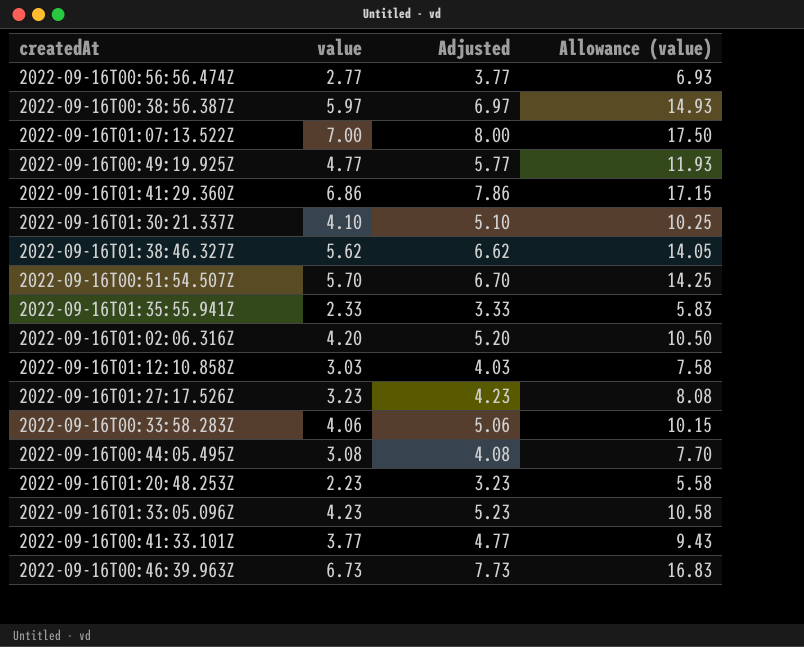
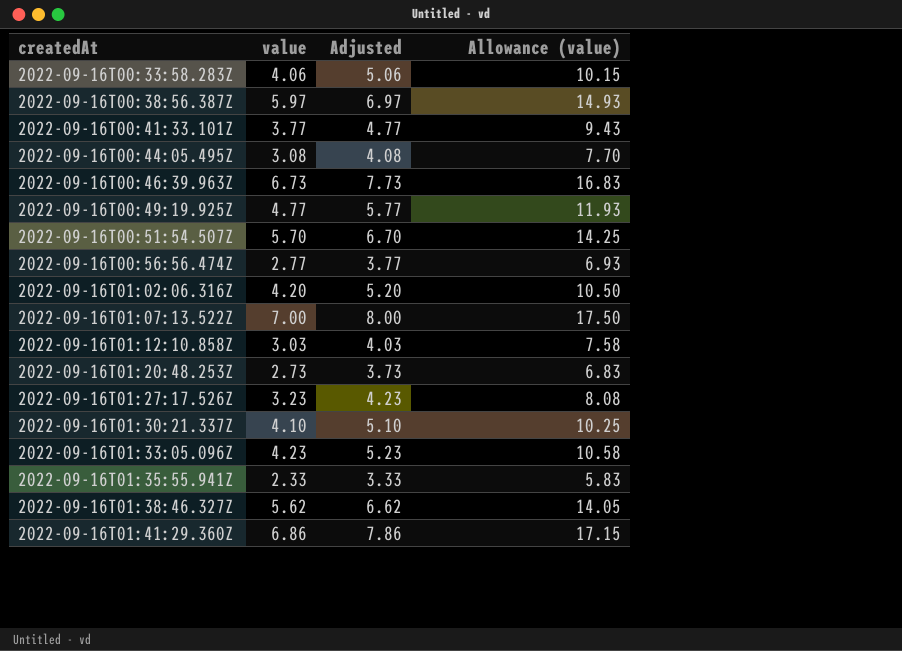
row order: none -> createdAt ascending
2022-09-16T01:20:48.253Z | value: 2.23 -> 2.73
2022-09-16T01:20:48.253Z | Adjusted: 3.23 -> 3.73
2022-09-16T01:20:48.253Z | Allowance (value): 5.58 -> 6.83

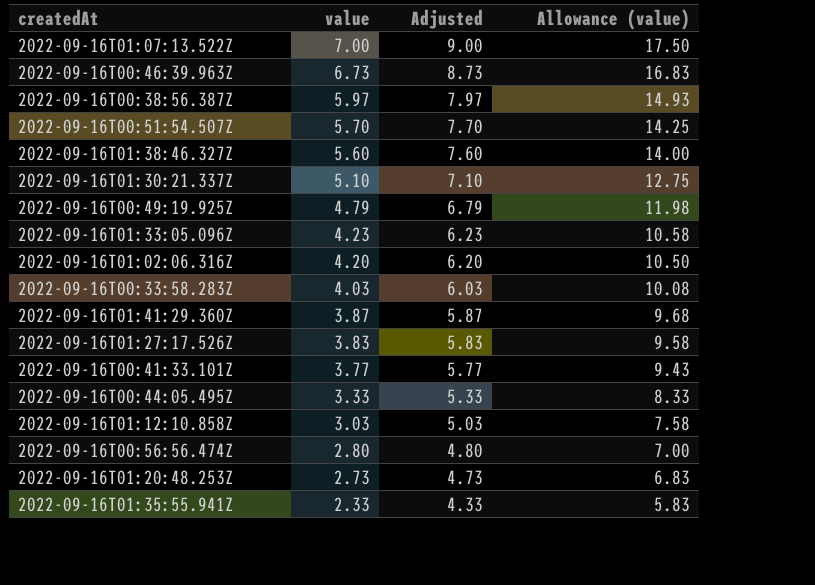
row order: createdAt ascending -> value descending
column Adjusted | formula: [value] + 1 -> [value] + 2
2022-09-16T01:38:46.327Z | value: 5.62 -> 5.60
2022-09-16T01:38:46.327Z | Allowance (value): 14.05 -> 14.00
2022-09-16T01:30:21.337Z | value: 4.10 -> 5.10
2022-09-16T01:30:21.337Z | Allowance (value): 10.25 -> 12.75
2022-09-16T00:49:19.925Z | value: 4.77 -> 4.79
2022-09-16T00:49:19.925Z | Allowance (value): 11.93 -> 11.98
2022-09-16T00:33:58.283Z | value: 4.06 -> 4.03
2022-09-16T00:33:58.283Z | Allowance (value): 10.15 -> 10.08
2022-09-16T01:41:29.360Z | value: 6.86 -> 3.87
2022-09-16T01:41:29.360Z | Allowance (value): 17.15 -> 9.68
2022-09-16T01:27:17.526Z | value: 3.23 -> 3.83
2022-09-16T01:27:17.526Z | Allowance (value): 8.08 -> 9.58
2022-09-16T00:44:05.495Z | value: 3.08 -> 3.33
2022-09-16T00:44:05.495Z | Allowance (value): 7.70 -> 8.33
2022-09-16T00:56:56.474Z | value: 2.77 -> 2.80
2022-09-16T00:56:56.474Z | Allowance (value): 6.93 -> 7.00

